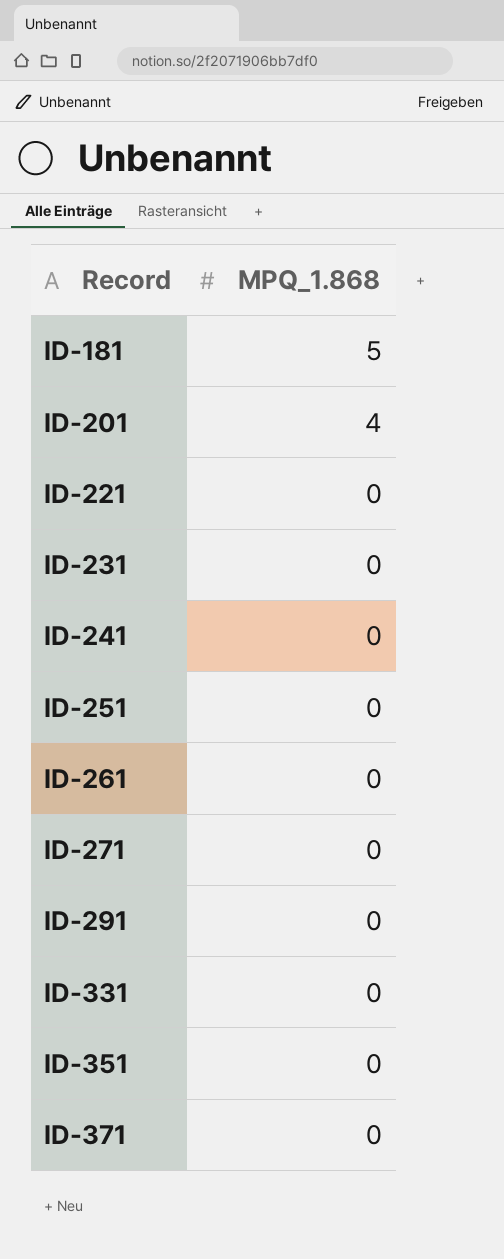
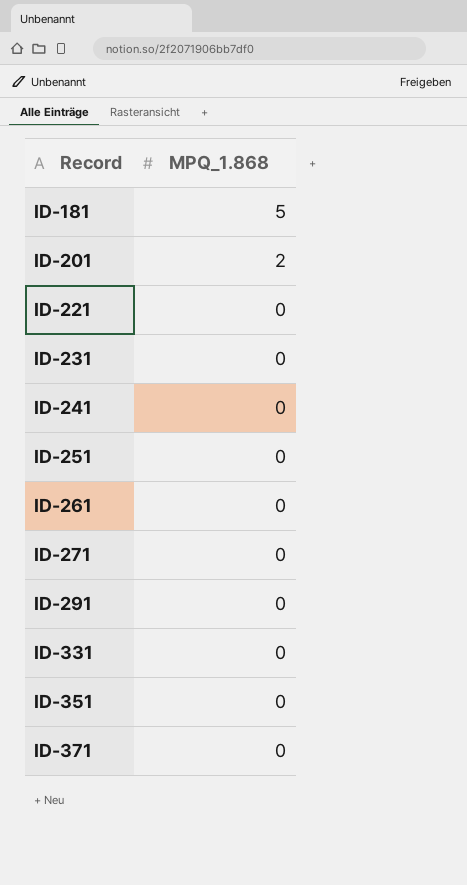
ID-201 | MPQ_1.868: 4 -> 2

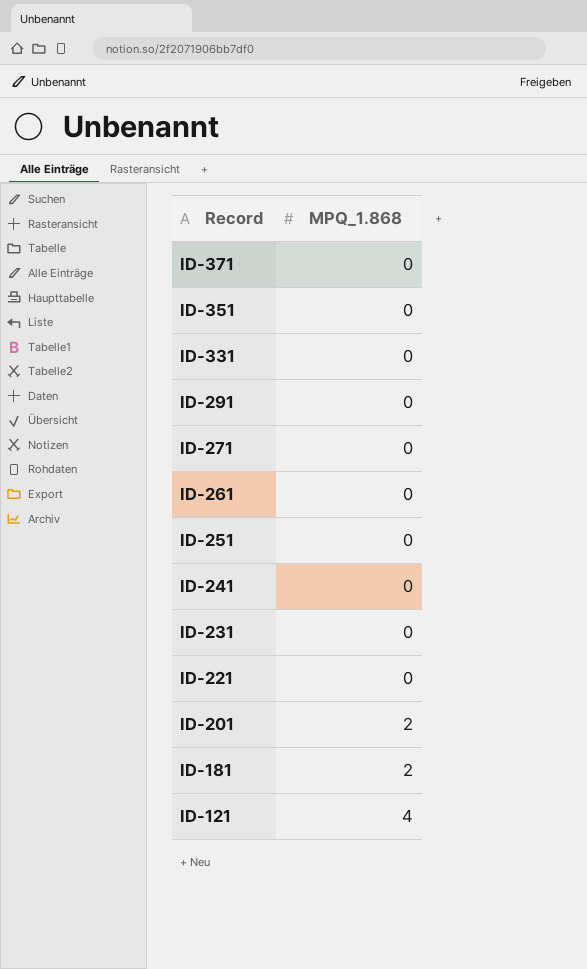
row order: Record ascending -> Record descending
ID-181 | MPQ_1.868: 5 -> 2
row ID-121: none -> 4

